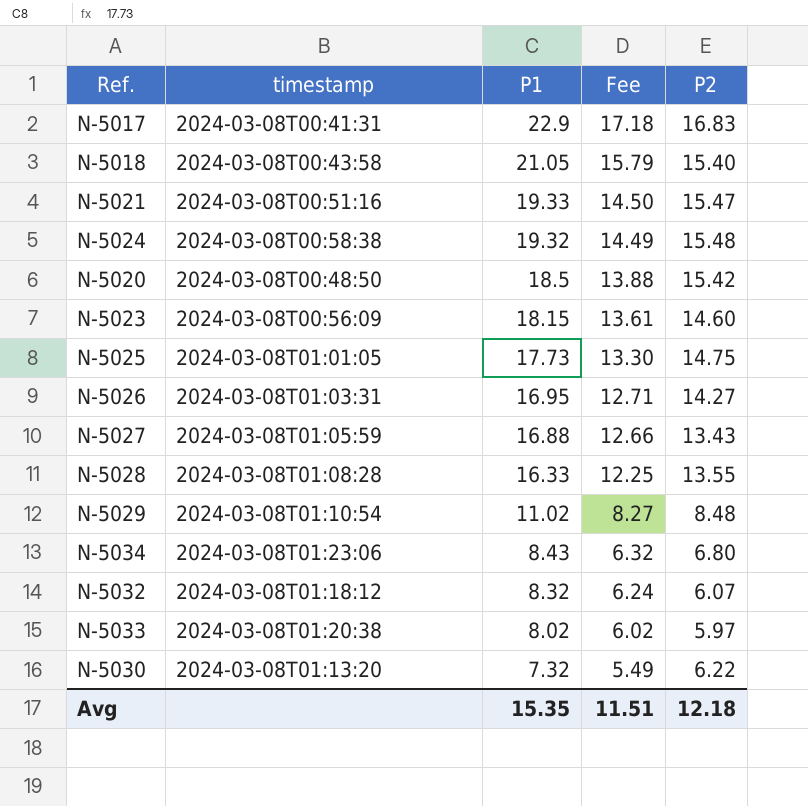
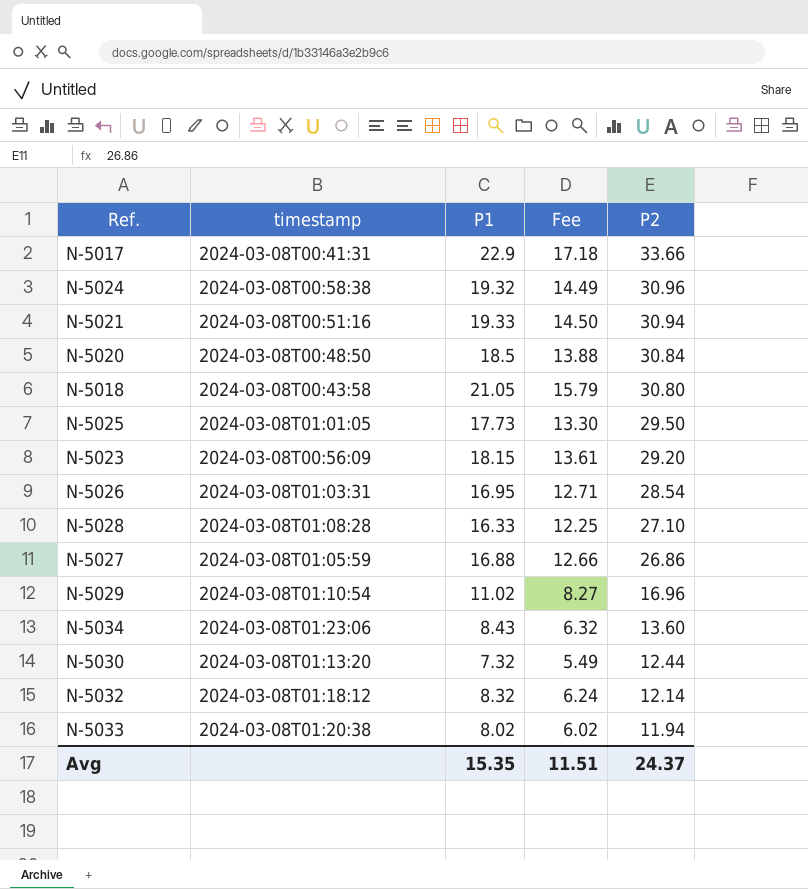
row order: P1 descending -> P2 descending
N-5017 | P2: 16.83 -> 33.66
N-5024 | P2: 15.48 -> 30.96
N-5021 | P2: 15.47 -> 30.94
N-5020 | P2: 15.42 -> 30.84
N-5018 | P2: 15.40 -> 30.80
N-5025 | P2: 14.75 -> 29.50
N-5023 | P2: 14.60 -> 29.20
N-5026 | P2: 14.27 -> 28.54
N-5028 | P2: 13.55 -> 27.10
N-5027 | P2: 13.43 -> 26.86
N-5029 | P2: 8.48 -> 16.96
N-5034 | P2: 6.80 -> 13.60
N-5030 | P2: 6.22 -> 12.44
N-5032 | P2: 6.07 -> 12.14
N-5033 | P2: 5.97 -> 11.94
Avg | P2: 12.18 -> 24.37

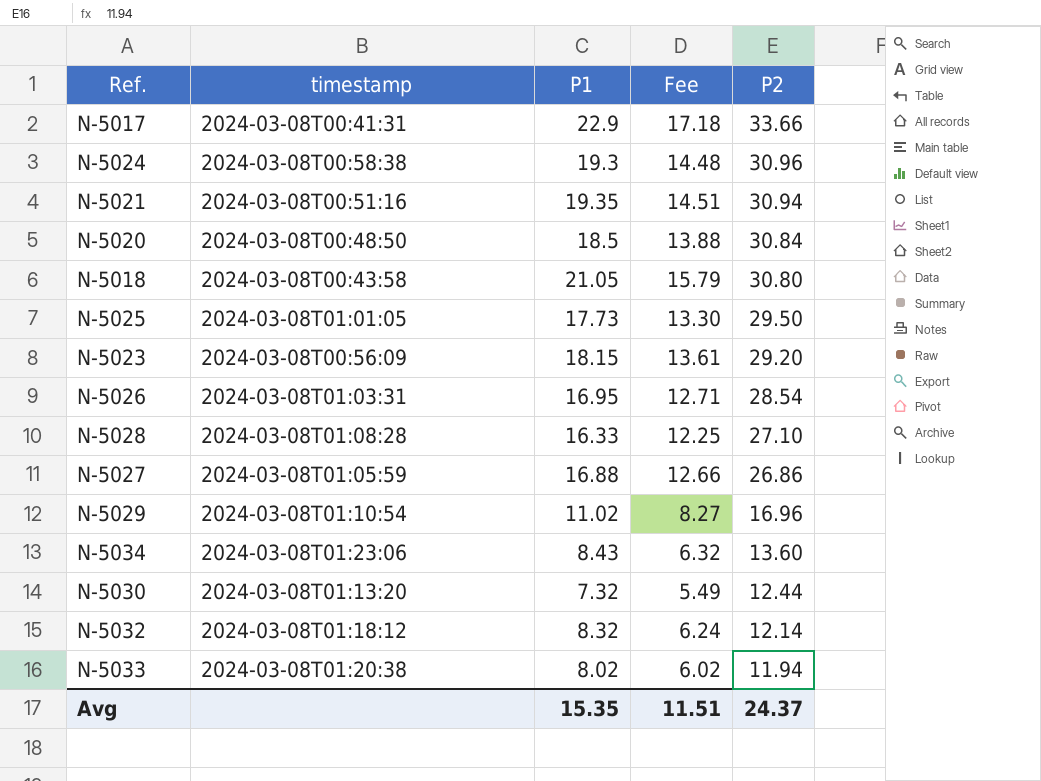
N-5024 | P1: 19.32 -> 19.3
N-5024 | Fee: 14.49 -> 14.48
N-5021 | P1: 19.33 -> 19.35
N-5021 | Fee: 14.50 -> 14.51

